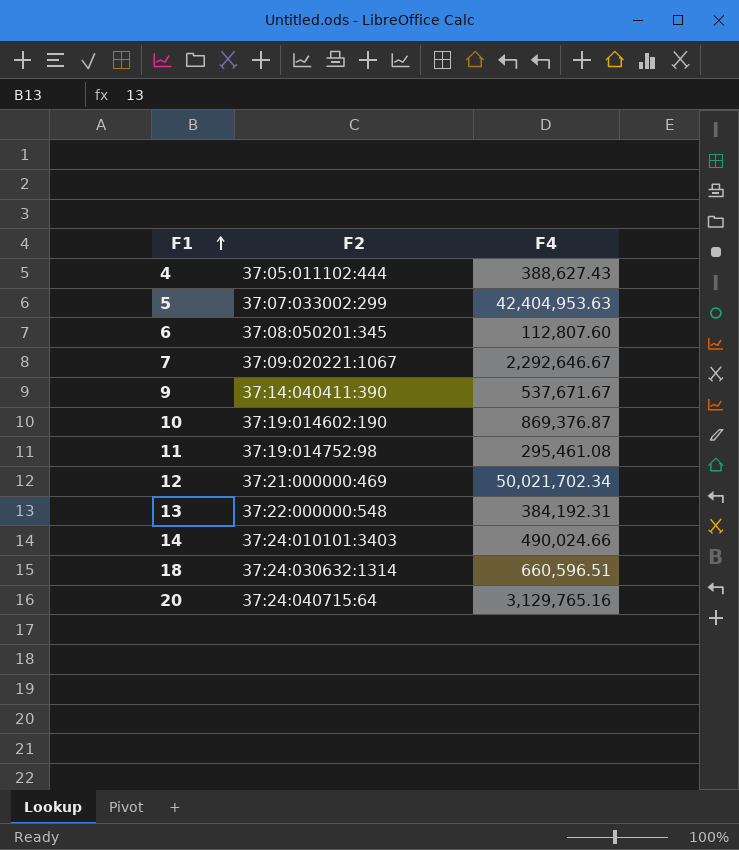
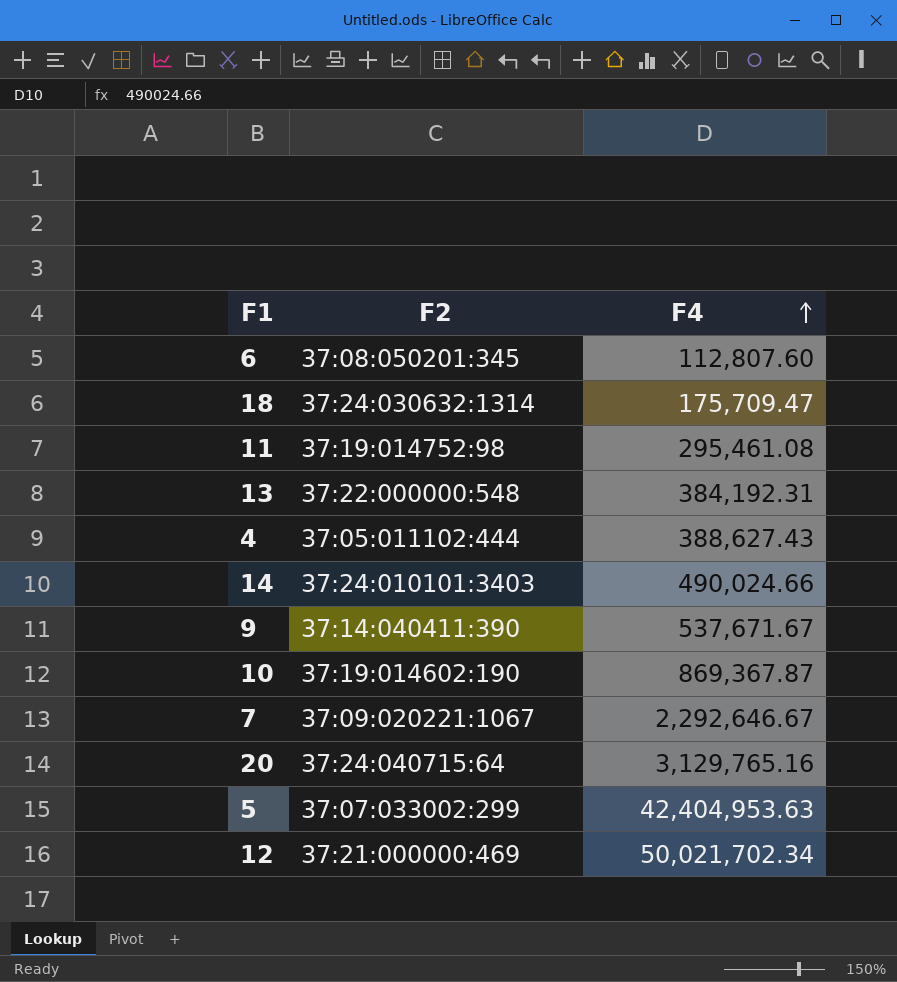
row order: F1 ascending -> F4 ascending
18 | F4: 660,596.51 -> 175,709.47
10 | F4: 869,376.87 -> 869,367.87

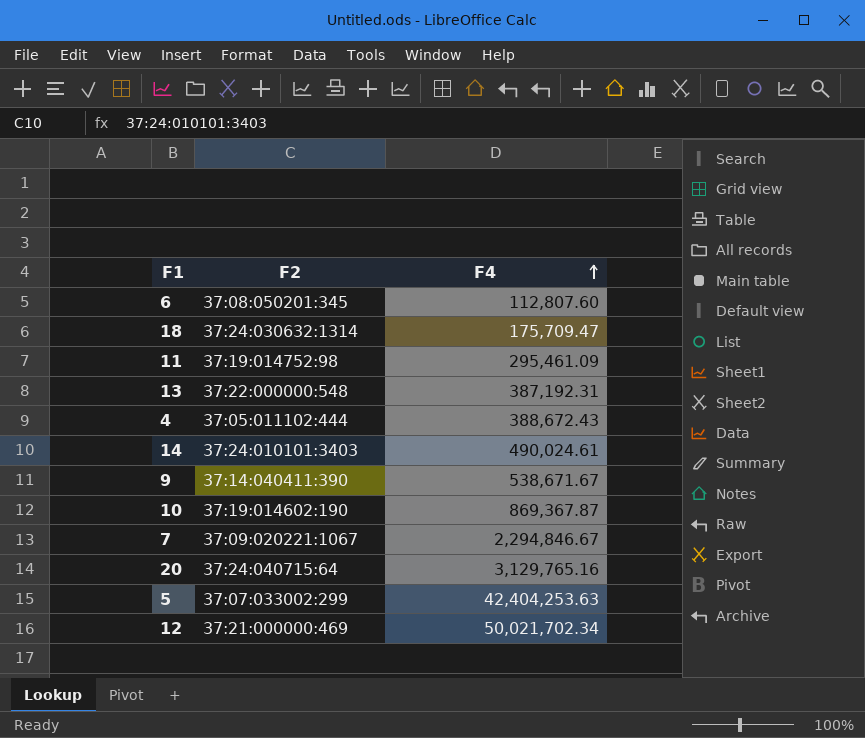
11 | F4: 295,461.08 -> 295,461.09
13 | F4: 384,192.31 -> 387,192.31
4 | F4: 388,627.43 -> 388,672.43
14 | F4: 490,024.66 -> 490,024.61
9 | F4: 537,671.67 -> 538,671.67
7 | F4: 2,292,646.67 -> 2,294,846.67
5 | F4: 42,404,953.63 -> 42,404,253.63

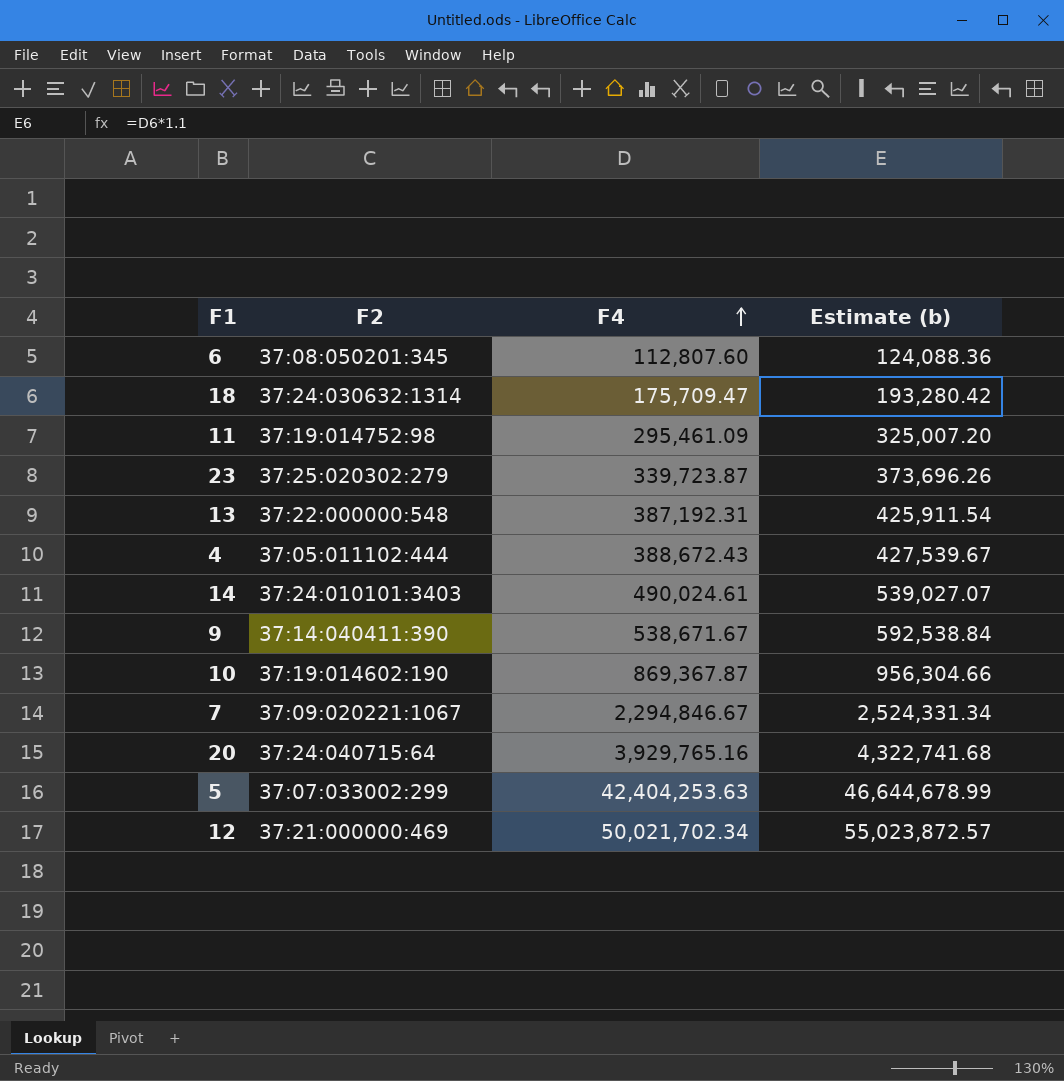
column Estimate (b) | formula: none -> [F4] * 1.1
row 23: none -> 37:25:020302:279 | 339,723.87 | 373,696.26
20 | F4: 3,129,765.16 -> 3,929,765.16

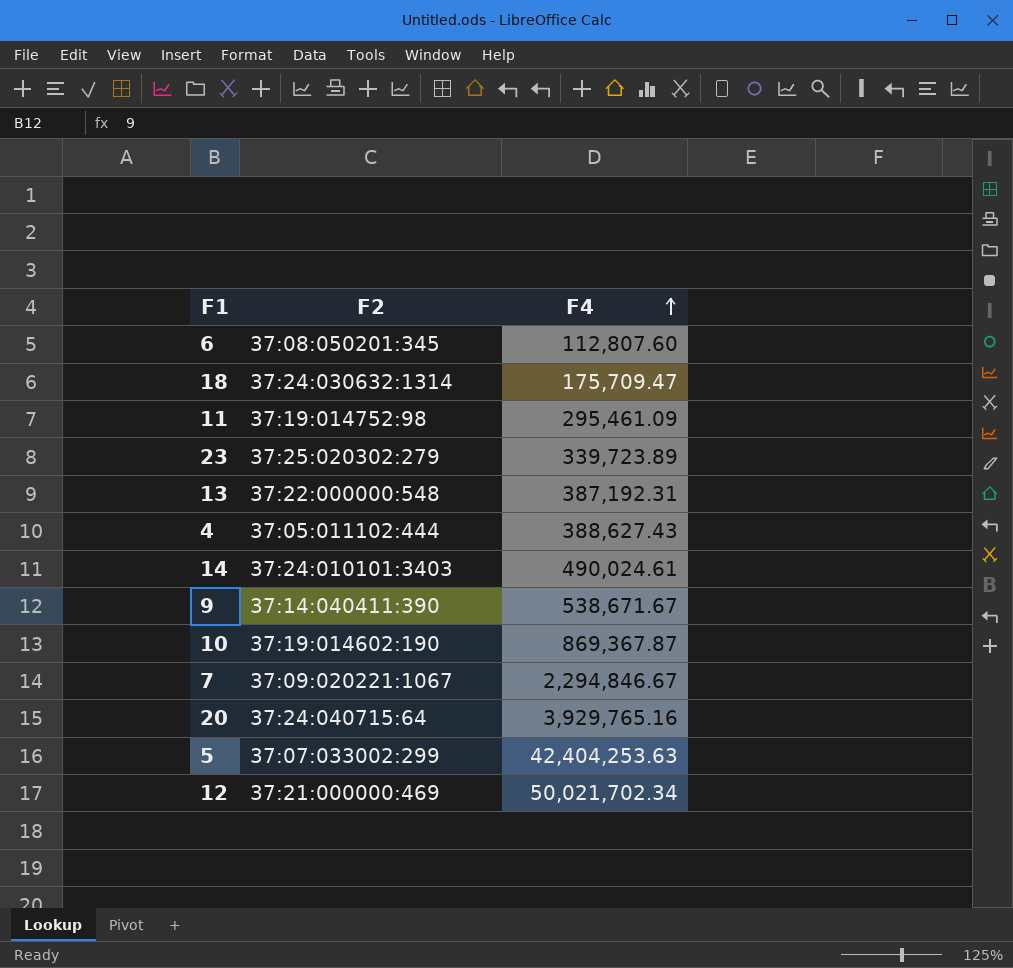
column Estimate (b) | formula: [F4] * 1.1 -> none
23 | F4: 339,723.87 -> 339,723.89
4 | F4: 388,672.43 -> 388,627.43

